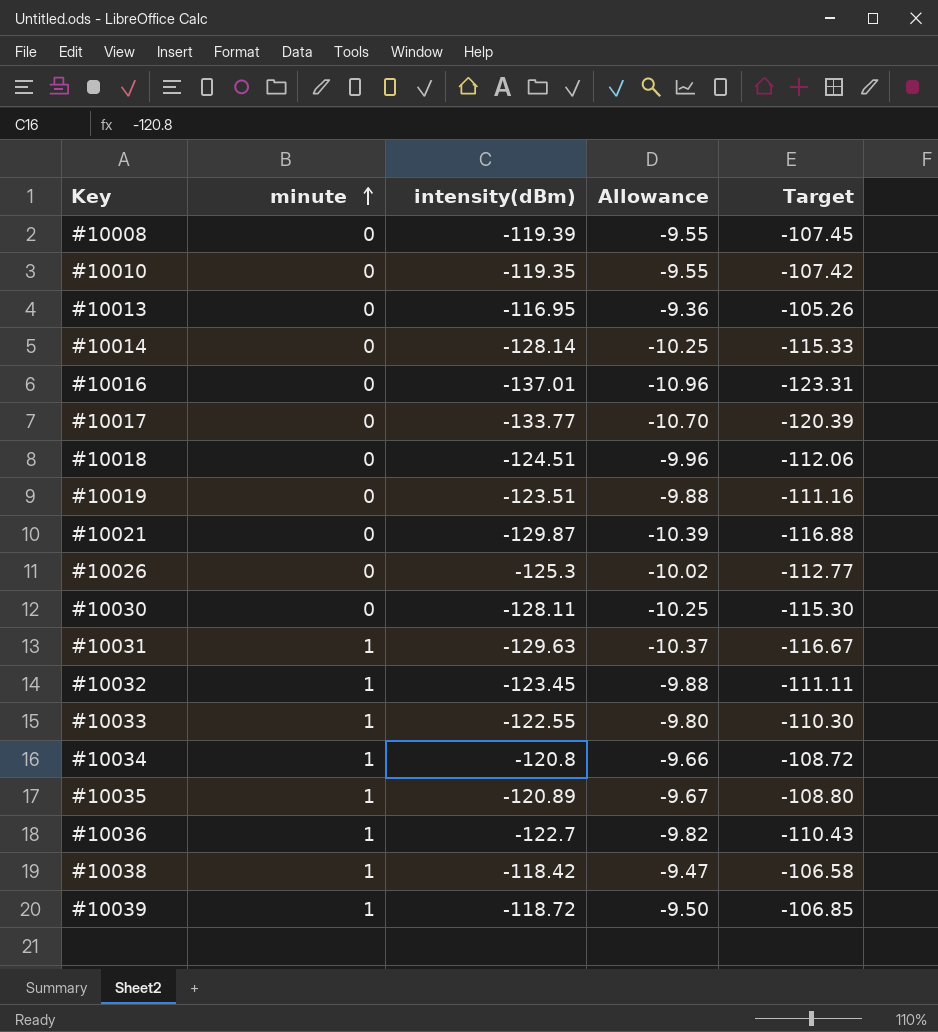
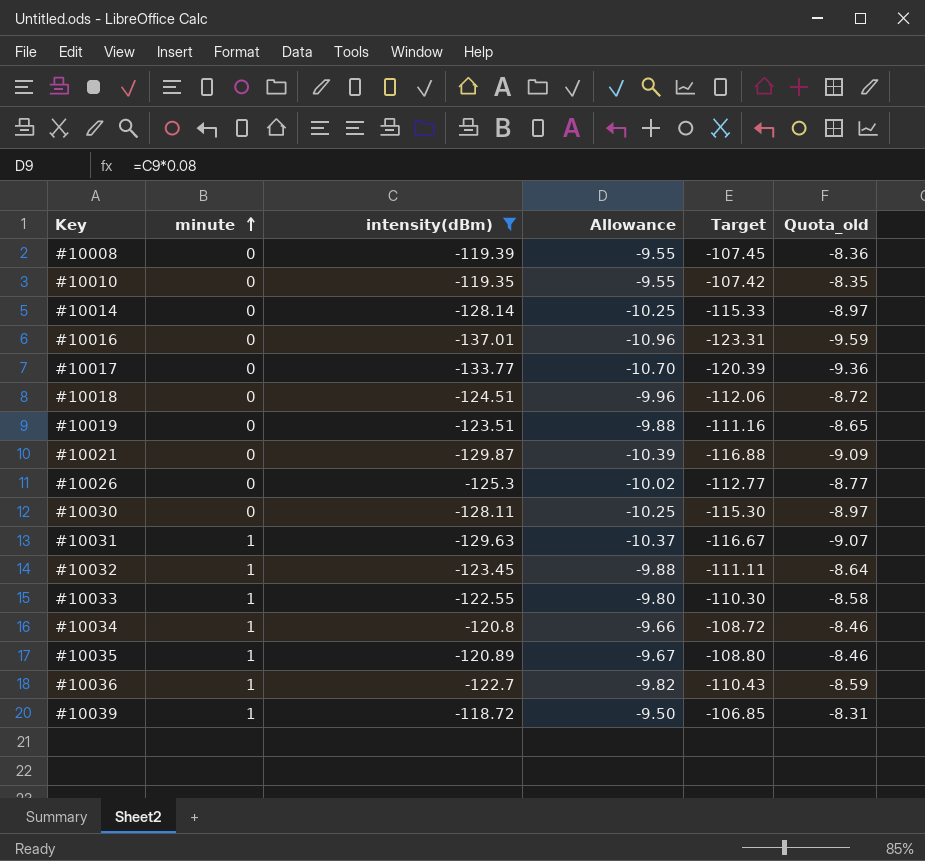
filter: none -> intensity(dBm) <= -118.72
column Quota_old | formula: none -> [intensity(dBm)] * 0.07

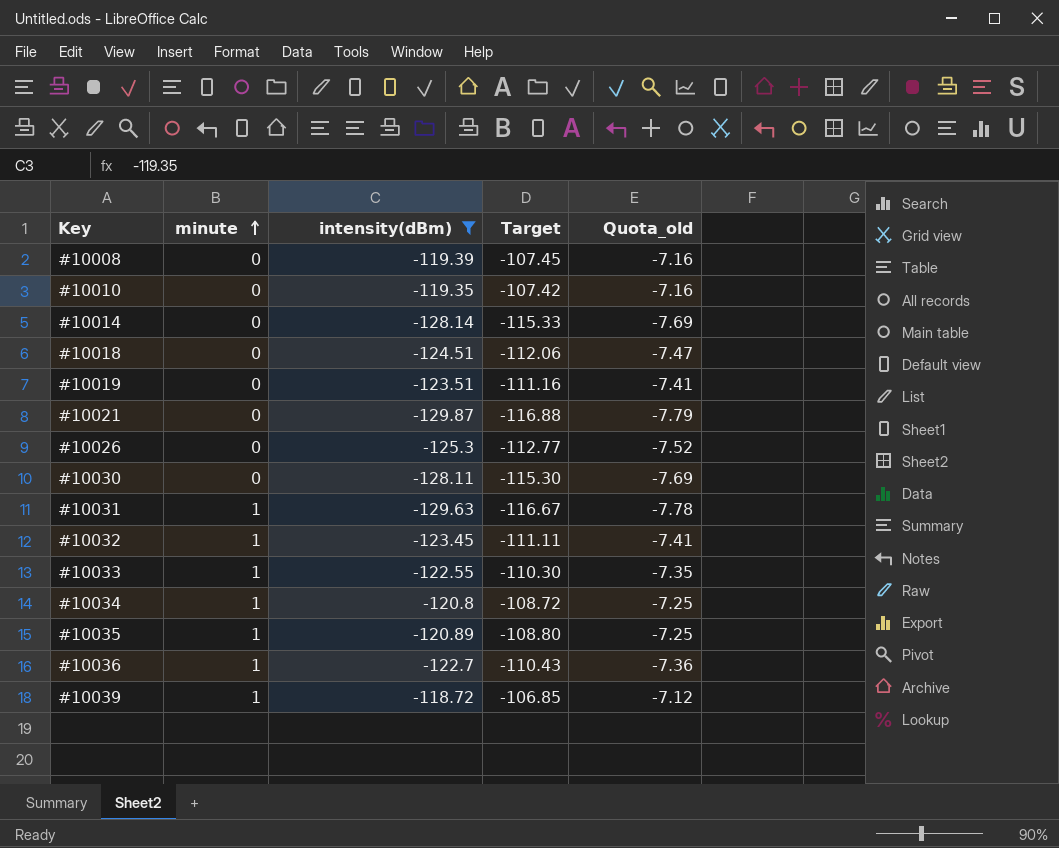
column Allowance | formula: [intensity(dBm)] * 0.08 -> none
column Quota_old | formula: [intensity(dBm)] * 0.07 -> [intensity(dBm)] * 0.06
row #10016: 0 | -137.01 | -10.96 | -123.31 | -9.59 -> none
row #10017: 0 | -133.77 | -10.70 | -120.39 | -9.36 -> none

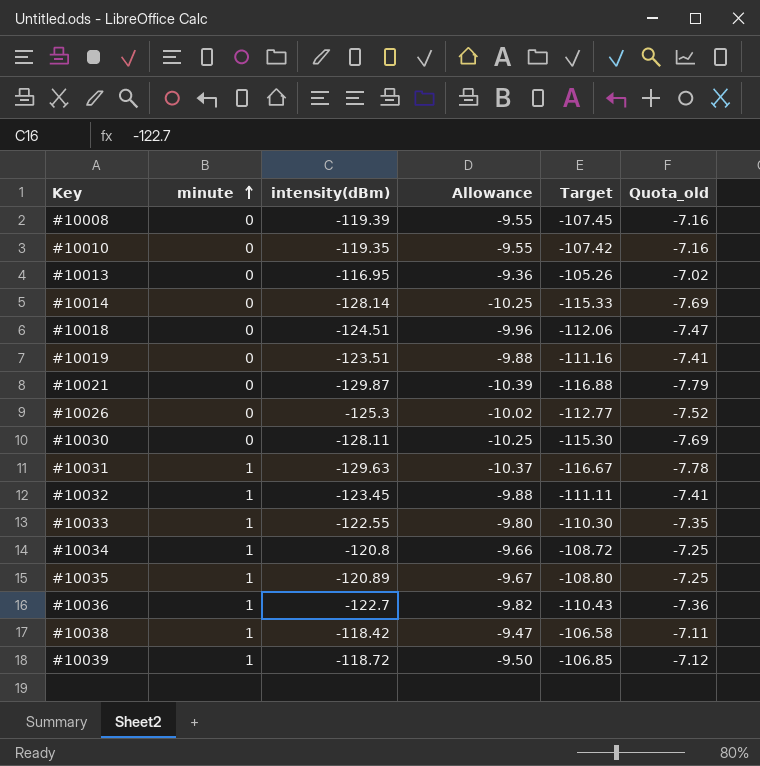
filter: intensity(dBm) <= -118.72 -> none
column Allowance | formula: none -> [intensity(dBm)] * 0.08

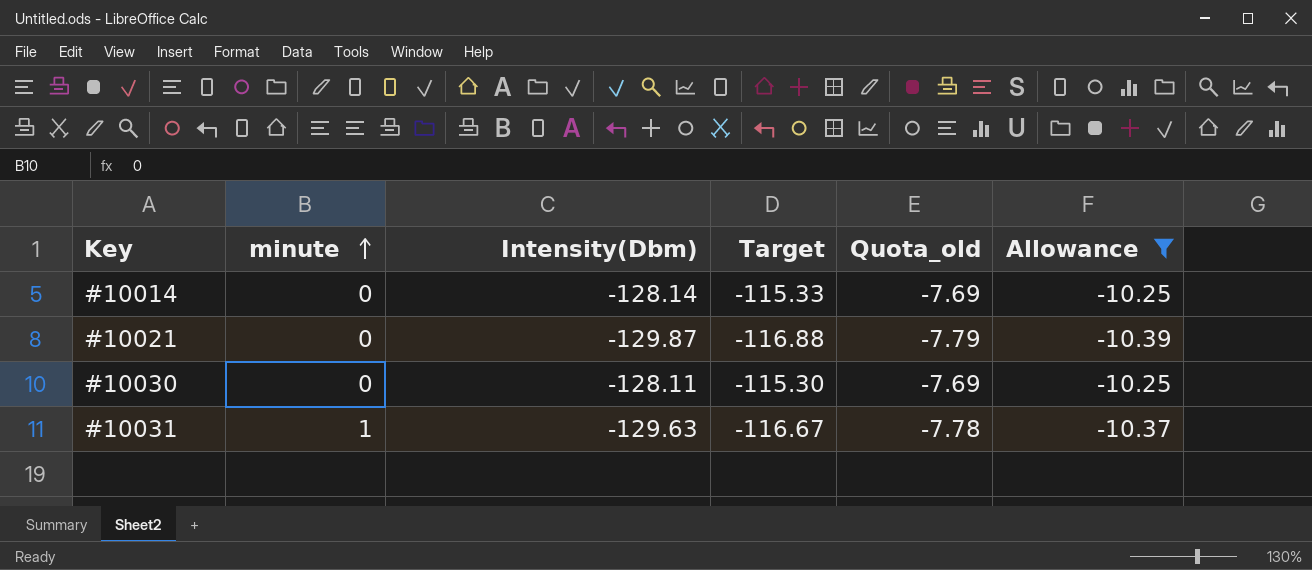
filter: none -> Allowance <= -10.25
column name: intensity(dBm) -> Intensity(Dbm)
column Allowance | position: 4 -> 6

